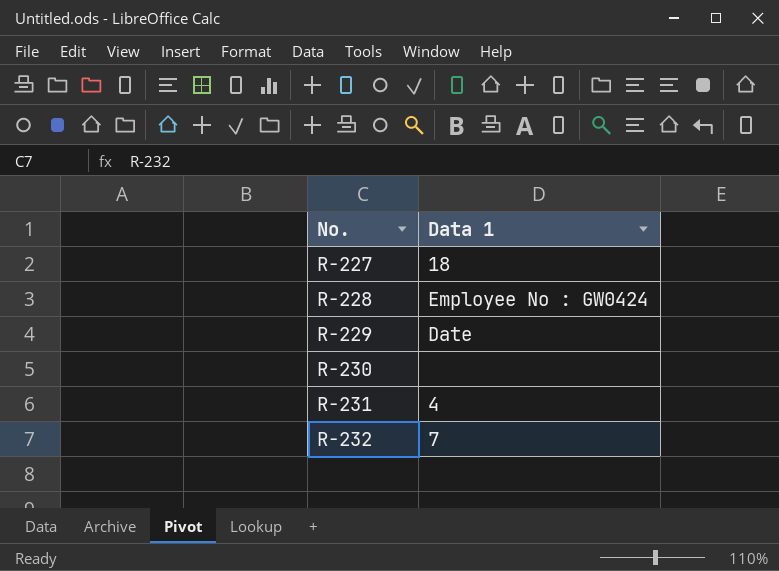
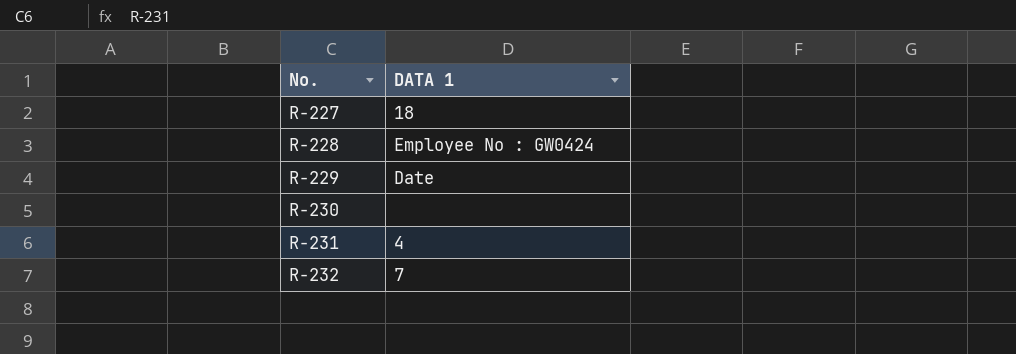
column name: Data 1 -> DATA 1

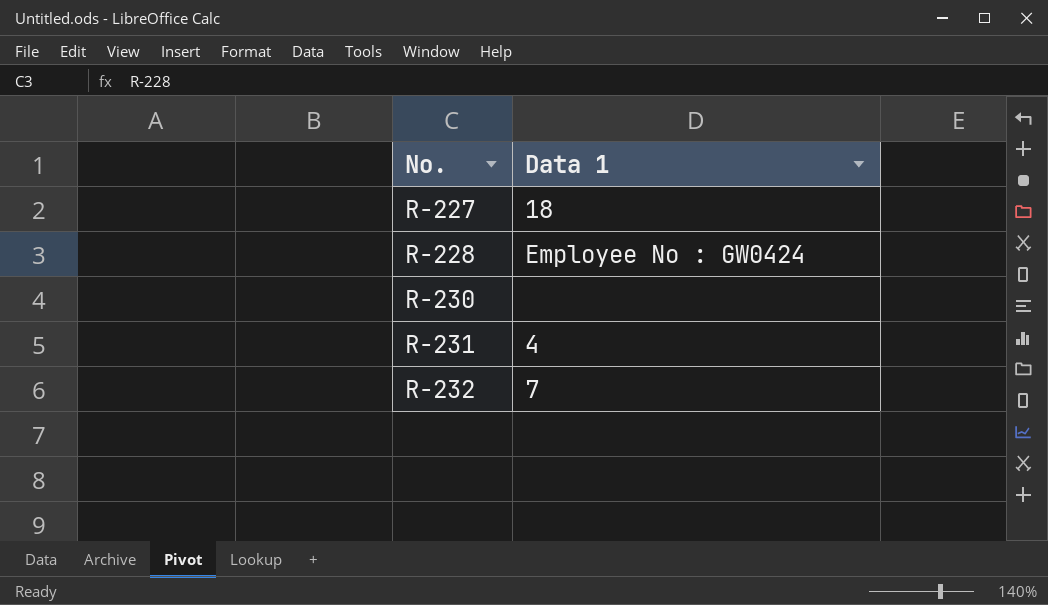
column name: DATA 1 -> Data 1
row R-229: Date -> none

